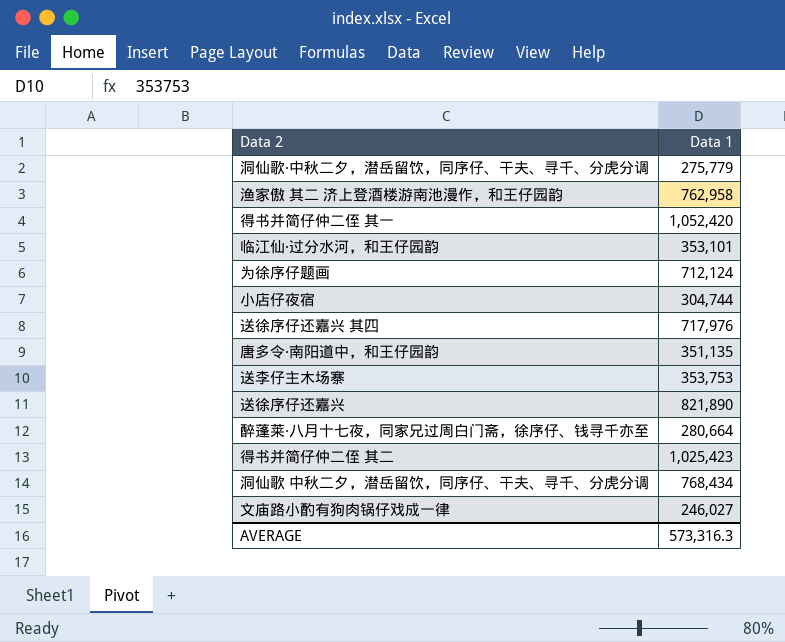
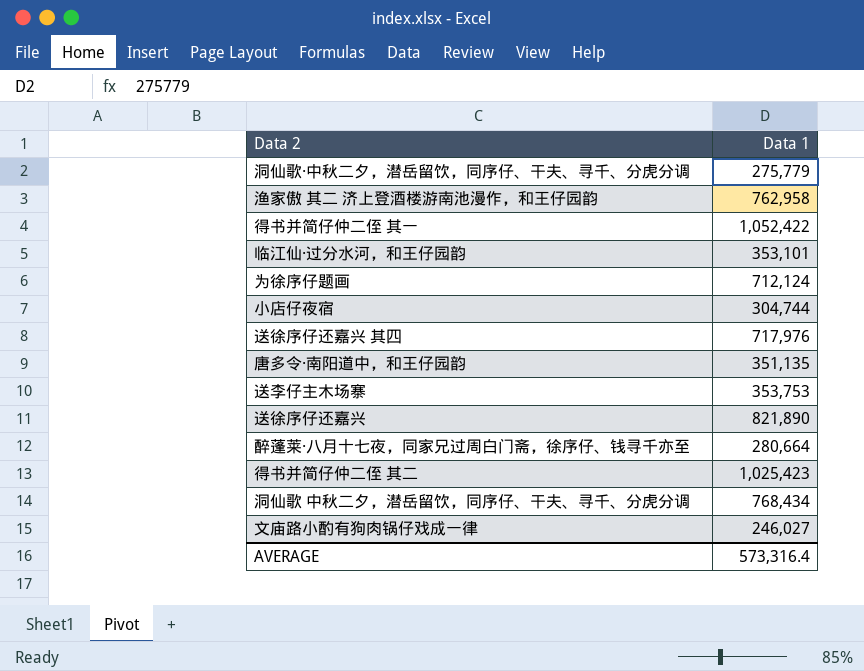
得书并简仔仲二侄 其一 | Data 1: 1,052,420 -> 1,052,422
AVERAGE | Data 1: 573,316.3 -> 573,316.4

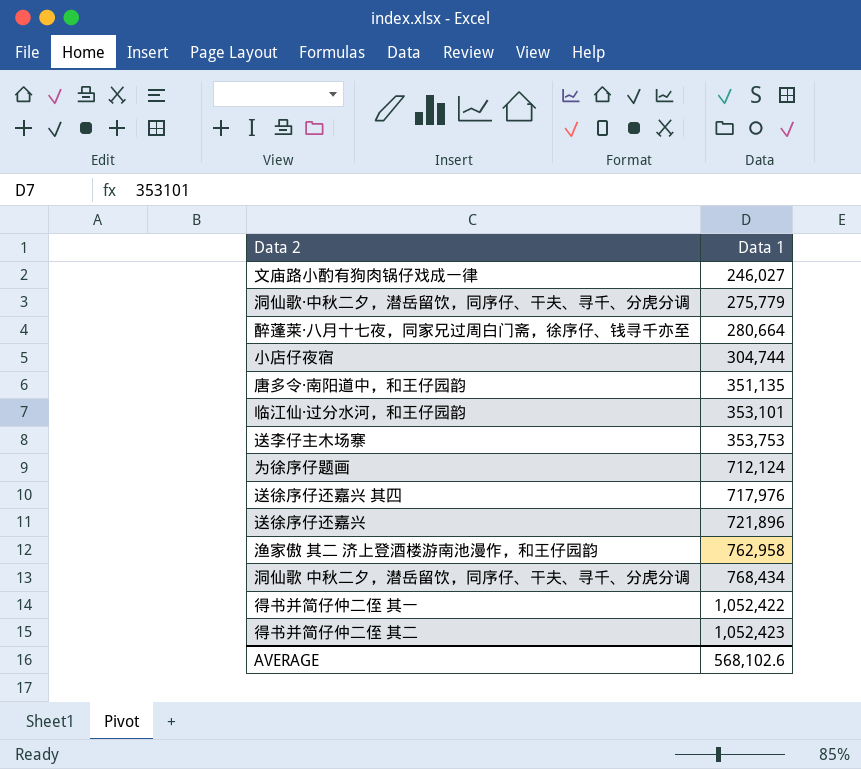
row order: none -> Data 1 ascending
送徐序仔还嘉兴 | Data 1: 821,890 -> 721,896
得书并简仔仲二侄 其二 | Data 1: 1,025,423 -> 1,052,423
AVERAGE | Data 1: 573,316.4 -> 568,102.6

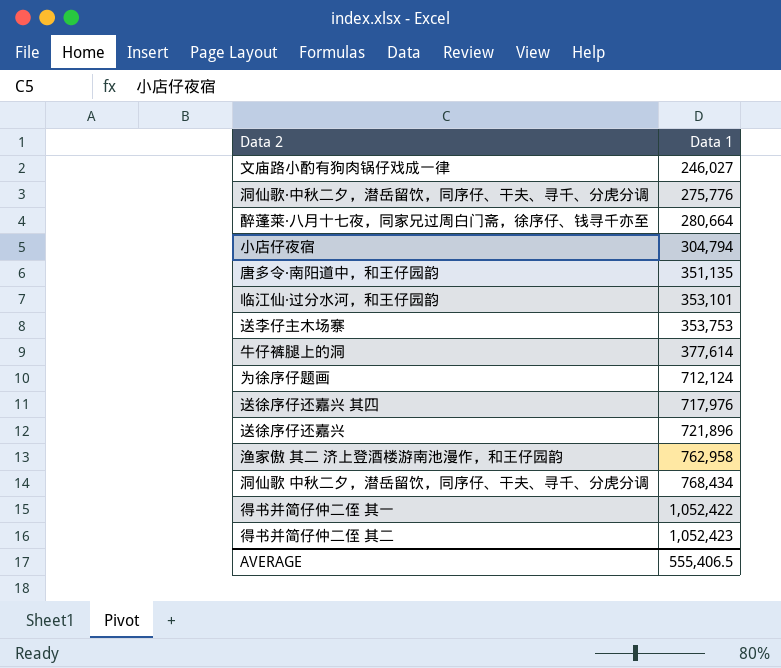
洞仙歌·中秋二夕，潜岳留饮，同序仔、干夫、寻千、分虎分调 | Data 1: 275,779 -> 275,776
小店仔夜宿 | Data 1: 304,744 -> 304,794
row 牛仔裤腿上的洞: none -> 377,614
AVERAGE | Data 1: 568,102.6 -> 555,406.5

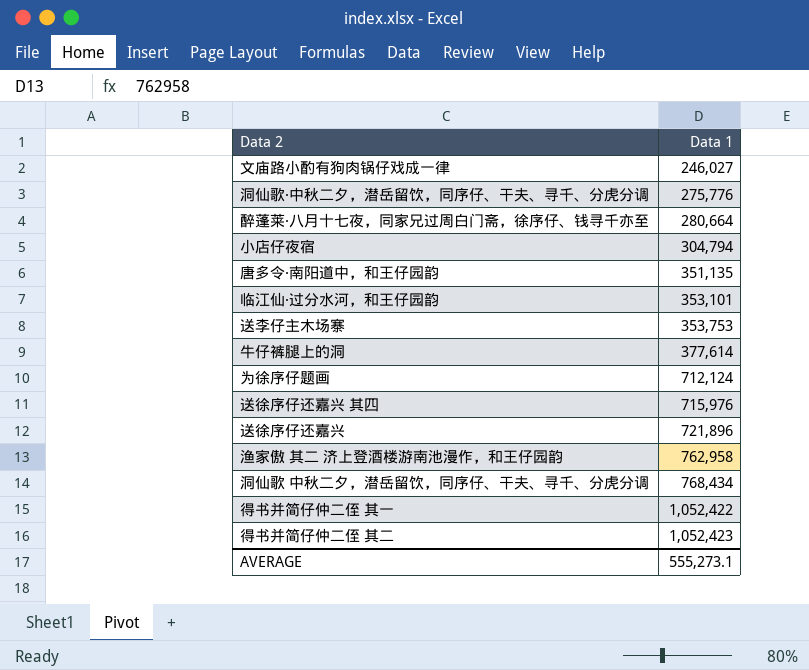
送徐序仔还嘉兴 其四 | Data 1: 717,976 -> 715,976
AVERAGE | Data 1: 555,406.5 -> 555,273.1

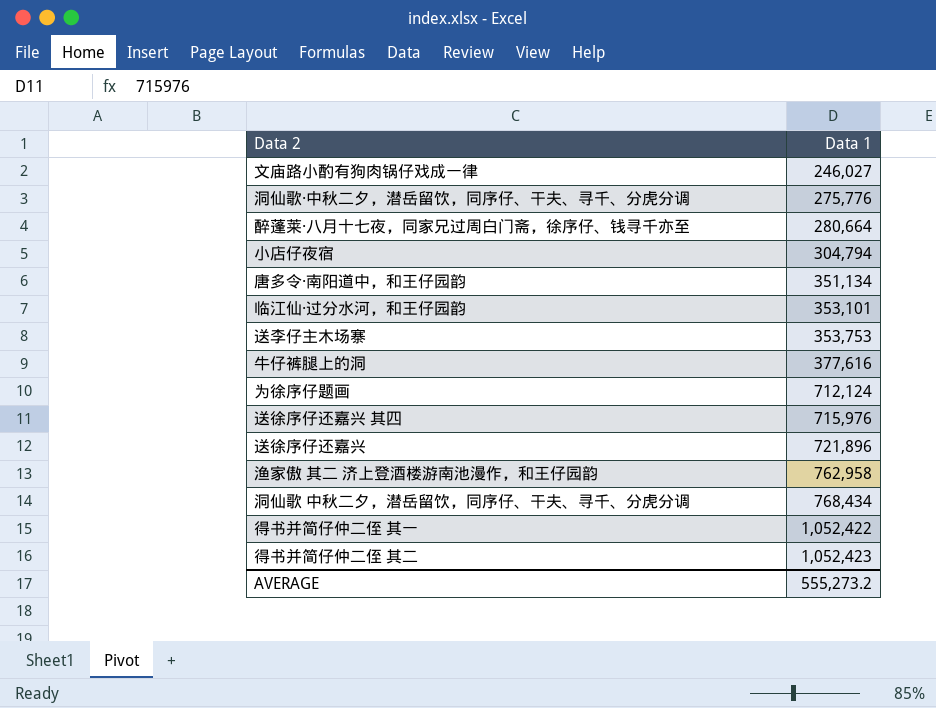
唐多令·南阳道中，和王仔园韵 | Data 1: 351,135 -> 351,134
牛仔裤腿上的洞 | Data 1: 377,614 -> 377,616
AVERAGE | Data 1: 555,273.1 -> 555,273.2

